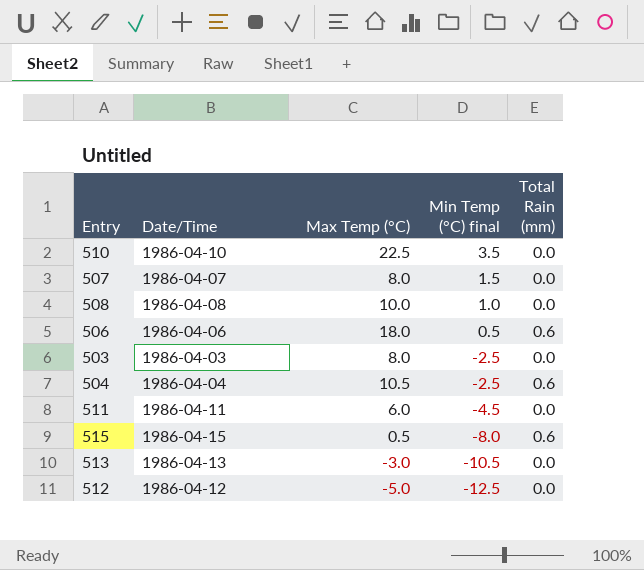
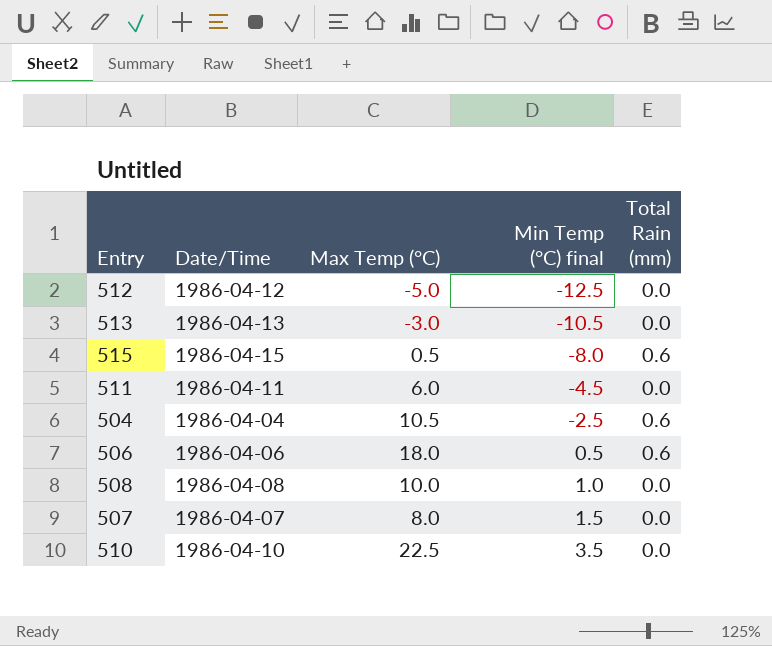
row order: Min Temp (°C) final descending -> Min Temp (°C) final ascending
row 503: 1986-04-03 | 8.0 | -2.5 | 0.0 -> none

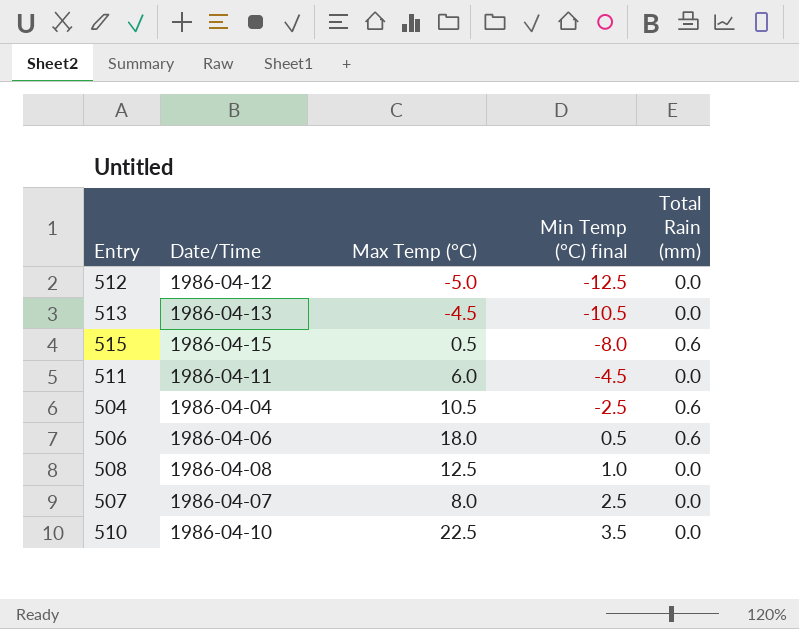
513 | Max Temp (°C): -3.0 -> -4.5
508 | Max Temp (°C): 10.0 -> 12.5
507 | Min Temp (°C) final: 1.5 -> 2.5

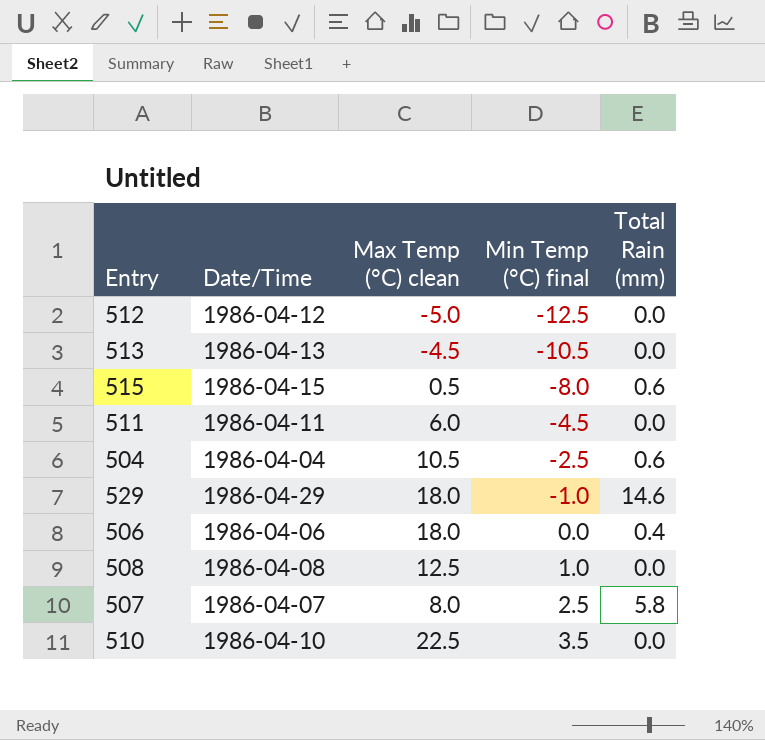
column name: Max Temp (°C) -> Max Temp (°C) clean
row 529: none -> 1986-04-29 | 18.0 | -1.0 | 14.6
506 | Min Temp (°C) final: 0.5 -> 0.0
506 | Total Rain (mm): 0.6 -> 0.4
507 | Total Rain (mm): 0.0 -> 5.8

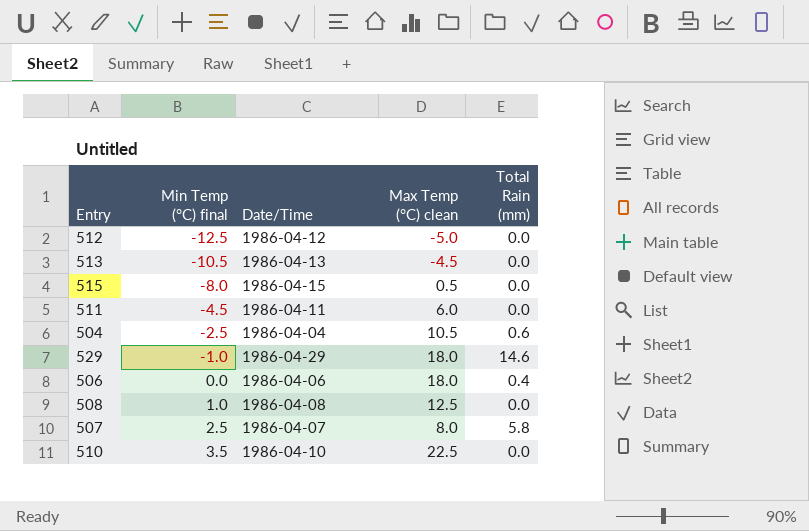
column Min Temp (°C) final | position: 4 -> 2
515 | Total Rain (mm): 0.6 -> 0.0

